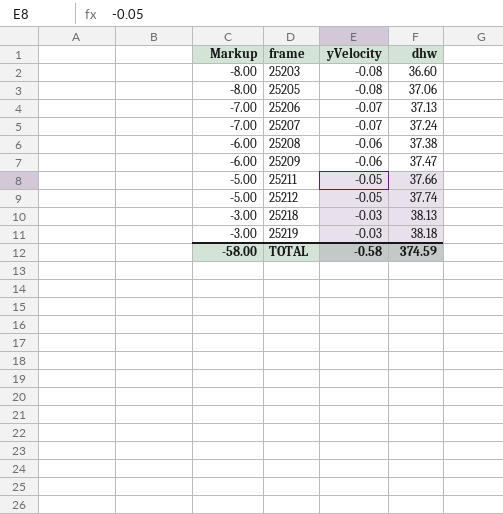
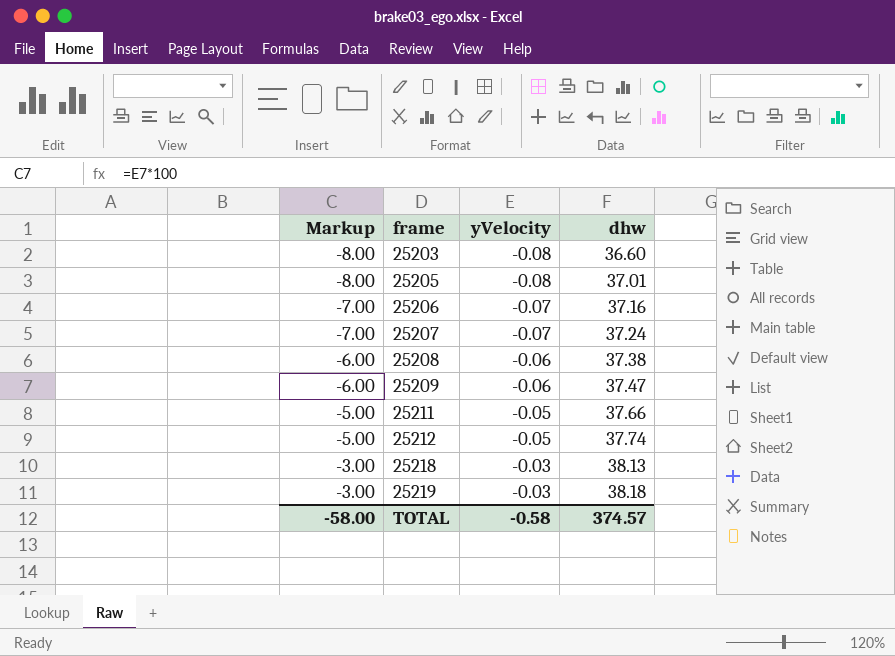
25205 | dhw: 37.06 -> 37.01
25206 | dhw: 37.13 -> 37.16
TOTAL | dhw: 374.59 -> 374.57

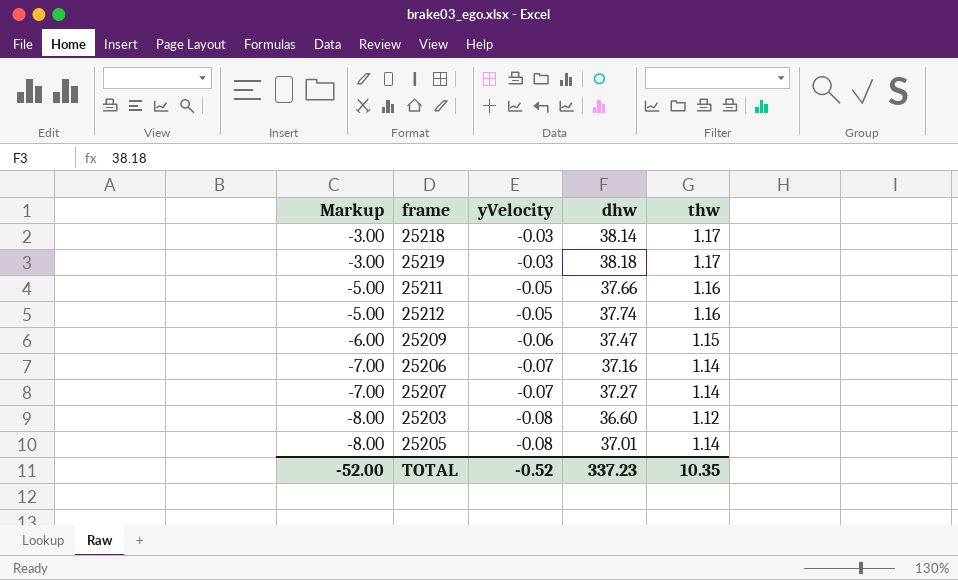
row order: Markup ascending -> Markup descending
column thw | position: none -> 5
row 25208: -6.00 | -0.06 | 37.38 -> none
25218 | dhw: 38.13 -> 38.14
25207 | dhw: 37.24 -> 37.27
TOTAL | Markup: -58.00 -> -52.00
TOTAL | yVelocity: -0.58 -> -0.52
TOTAL | dhw: 374.57 -> 337.23

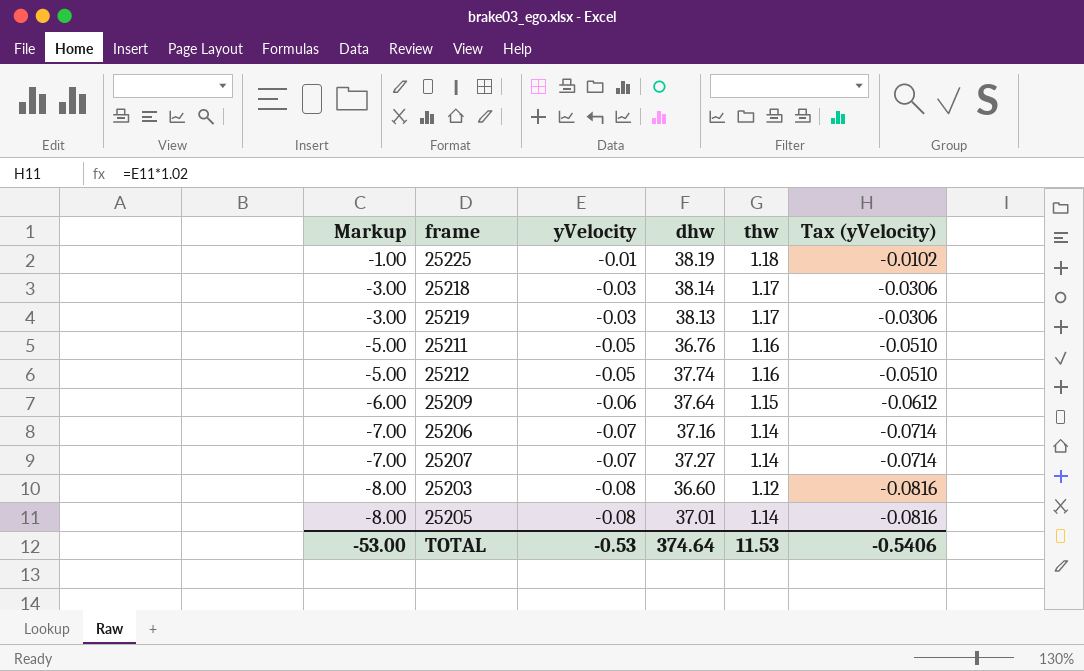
column Tax (yVelocity) | formula: none -> [yVelocity] * 1.02
row 25225: none -> -1.00 | -0.01 | 38.19 | 1.18 | -0.0102
25219 | dhw: 38.18 -> 38.13
25211 | dhw: 37.66 -> 36.76
25209 | dhw: 37.47 -> 37.64
TOTAL | Markup: -52.00 -> -53.00
TOTAL | yVelocity: -0.52 -> -0.53
TOTAL | dhw: 337.23 -> 374.64
TOTAL | thw: 10.35 -> 11.53

